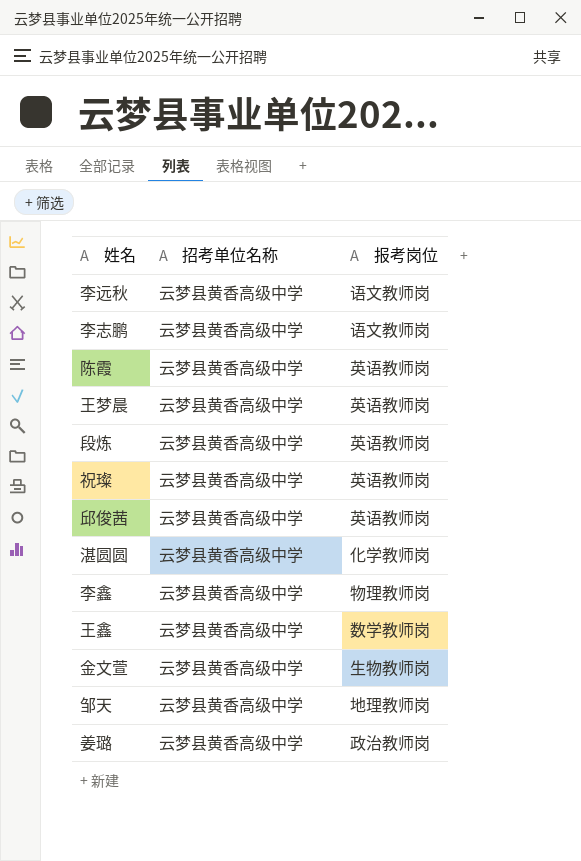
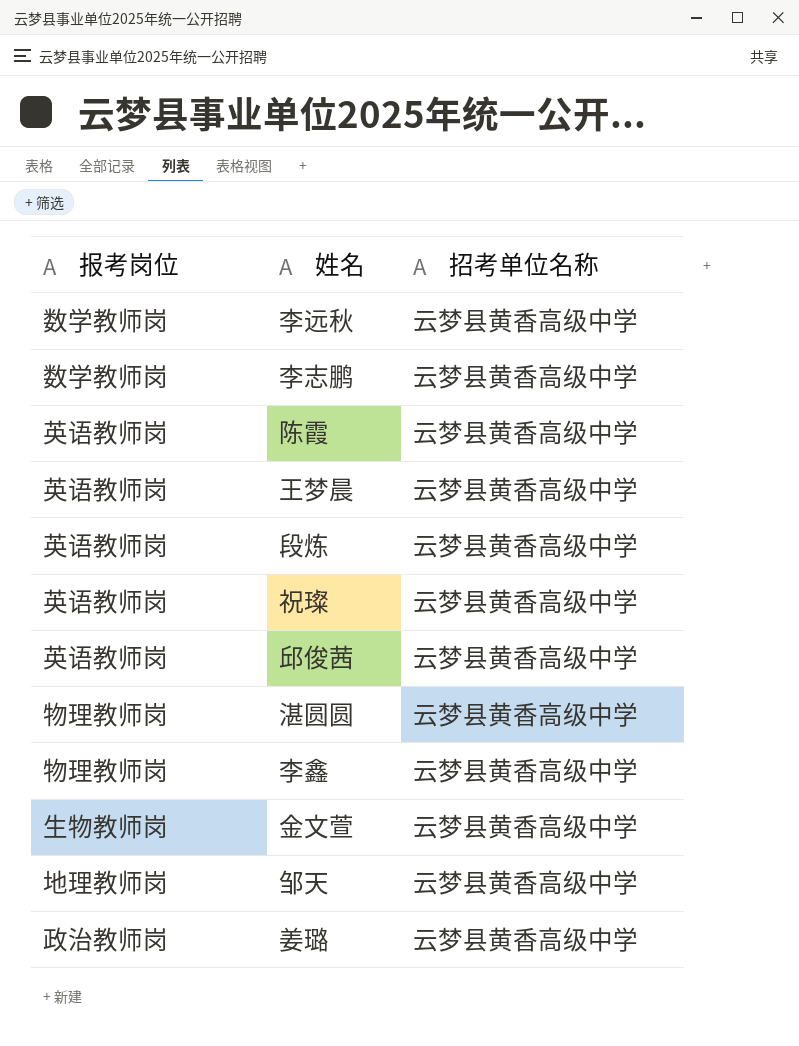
column 报考岗位 | position: 3 -> 1
row 王鑫: 云梦县黄香高级中学 | 数学教师岗 -> none
李远秋 | 报考岗位: 语文教师岗 -> 数学教师岗
李志鹏 | 报考岗位: 语文教师岗 -> 数学教师岗
湛圆圆 | 报考岗位: 化学教师岗 -> 物理教师岗

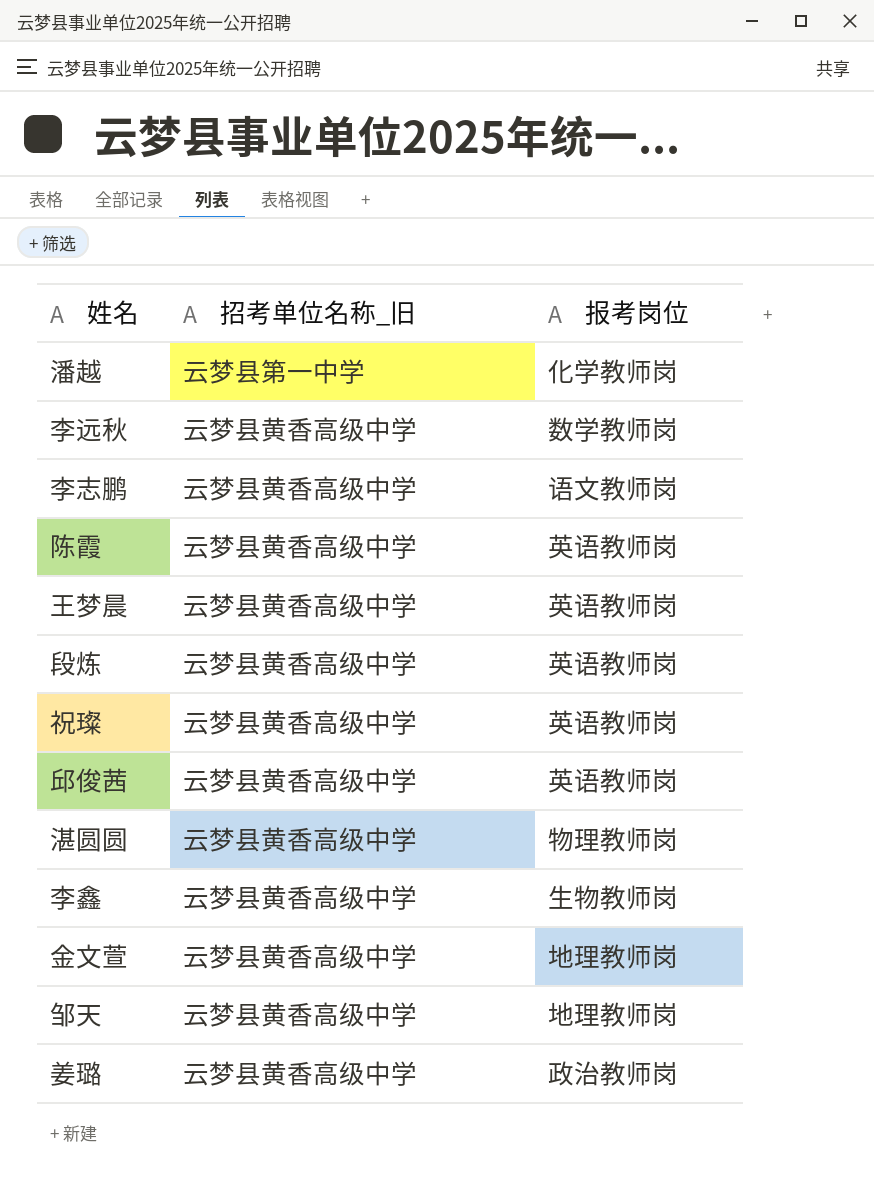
column name: 招考单位名称 -> 招考单位名称_旧
column 报考岗位 | position: 1 -> 3
row 潘越: none -> 云梦县第一中学 | 化学教师岗
李志鹏 | 报考岗位: 数学教师岗 -> 语文教师岗
李鑫 | 报考岗位: 物理教师岗 -> 生物教师岗
金文萱 | 报考岗位: 生物教师岗 -> 地理教师岗

